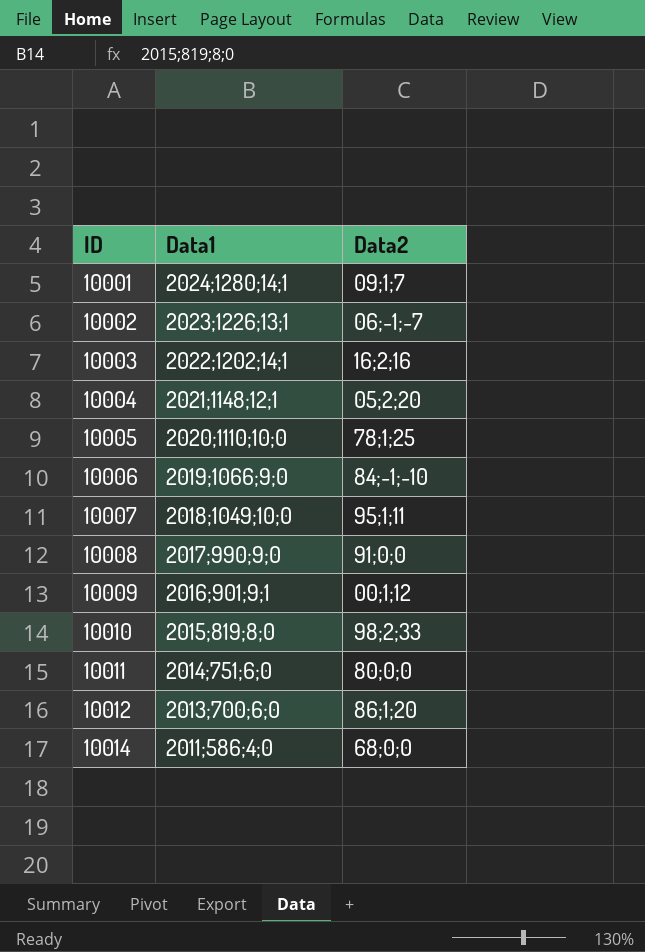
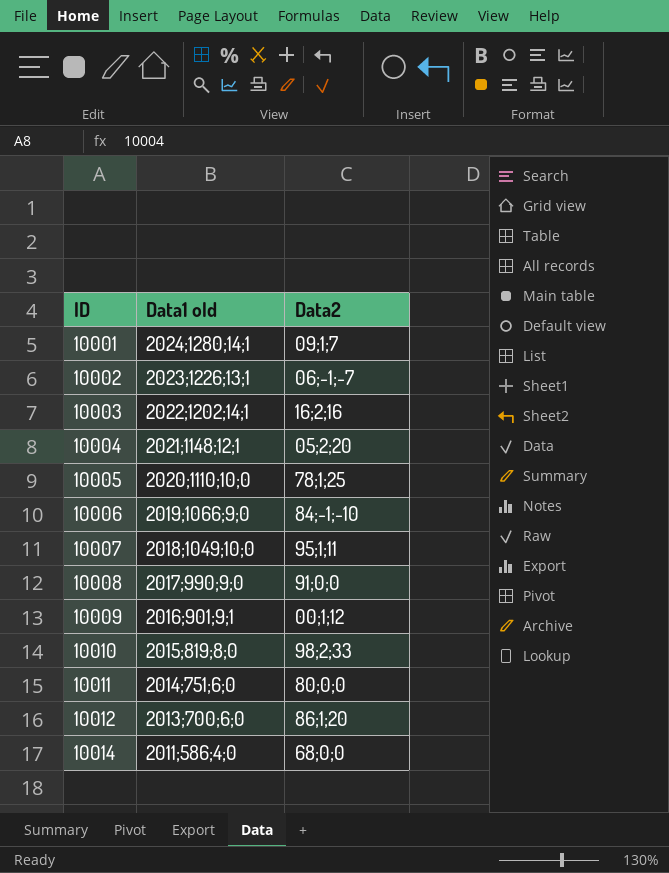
column name: Data1 -> Data1 old

